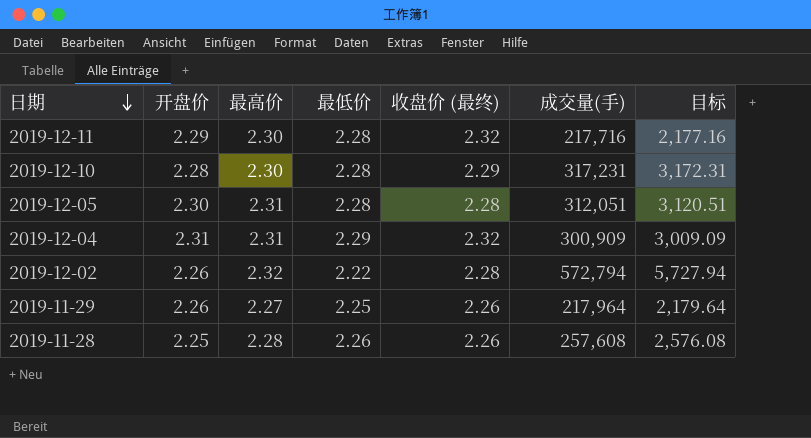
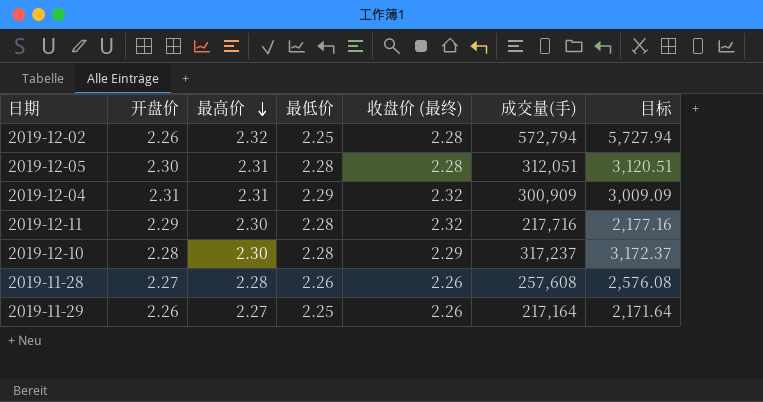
row order: 日期 descending -> 最高价 descending
2019-12-02 | 最低价: 2.22 -> 2.25
2019-12-10 | 成交量(手): 317,231 -> 317,237
2019-12-10 | 目标: 3,172.31 -> 3,172.37
2019-11-28 | 开盘价: 2.25 -> 2.27
2019-11-29 | 成交量(手): 217,964 -> 217,164
2019-11-29 | 目标: 2,179.64 -> 2,171.64

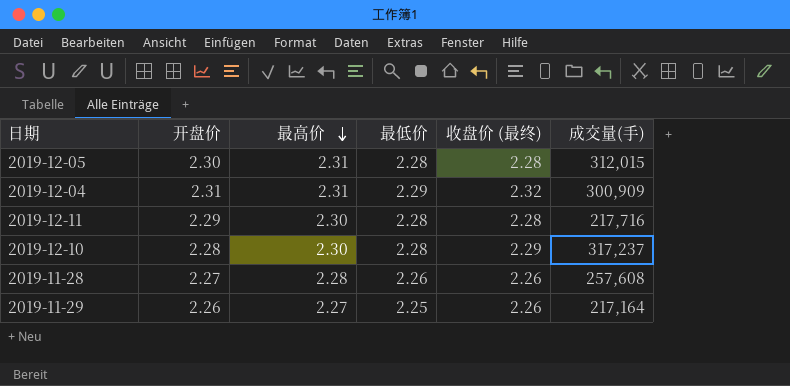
column 目标 | formula: [成交量(手)] * 0.01 -> none
row 2019-12-02: 2.26 | 2.32 | 2.25 | 2.28 | 572,794 | 5,727.94 -> none
2019-12-05 | 成交量(手): 312,051 -> 312,015
2019-12-11 | 收盘价 (最终): 2.32 -> 2.28

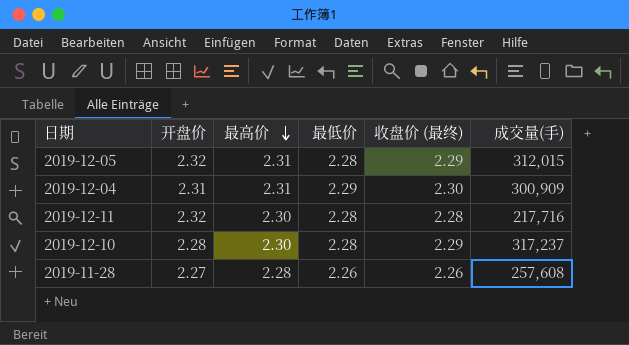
row 2019-11-29: 2.26 | 2.27 | 2.25 | 2.26 | 217,164 -> none
2019-12-05 | 开盘价: 2.30 -> 2.32
2019-12-05 | 收盘价 (最终): 2.28 -> 2.29
2019-12-04 | 收盘价 (最终): 2.32 -> 2.30
2019-12-11 | 开盘价: 2.29 -> 2.32

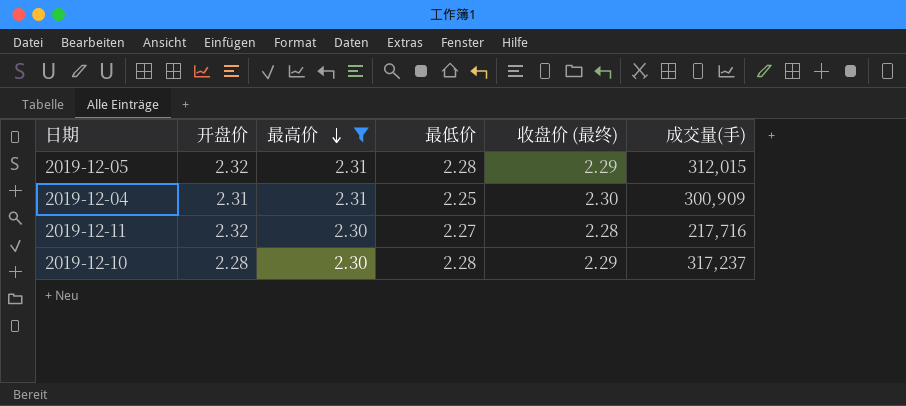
filter: none -> 最高价 != 2.28
2019-12-04 | 最低价: 2.29 -> 2.25
2019-12-11 | 最低价: 2.28 -> 2.27

